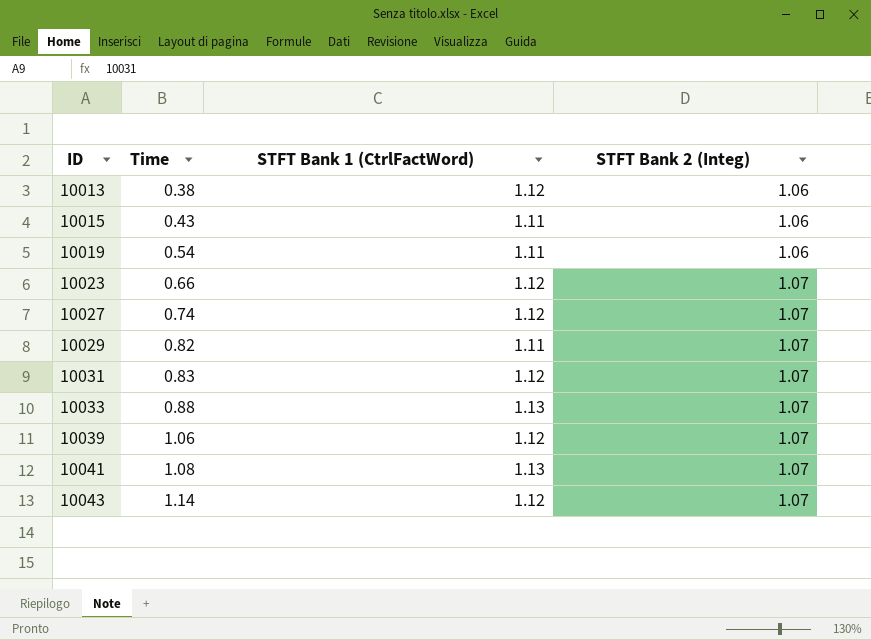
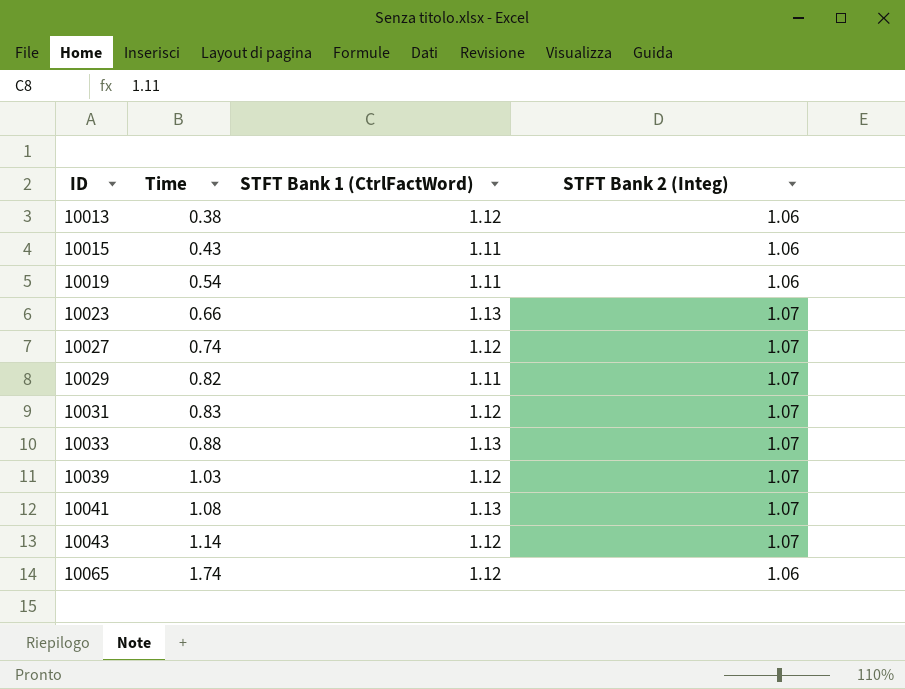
10023 | STFT Bank 1 (CtrlFactWord): 1.12 -> 1.13
10039 | Time: 1.06 -> 1.03
row 10065: none -> 1.74 | 1.12 | 1.06

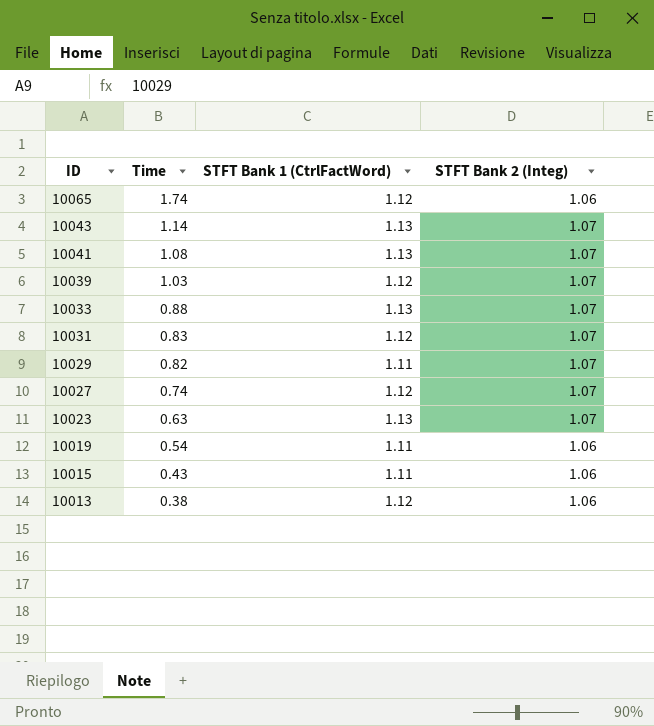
row order: ID ascending -> ID descending
10043 | STFT Bank 1 (CtrlFactWord): 1.12 -> 1.13
10023 | Time: 0.66 -> 0.63

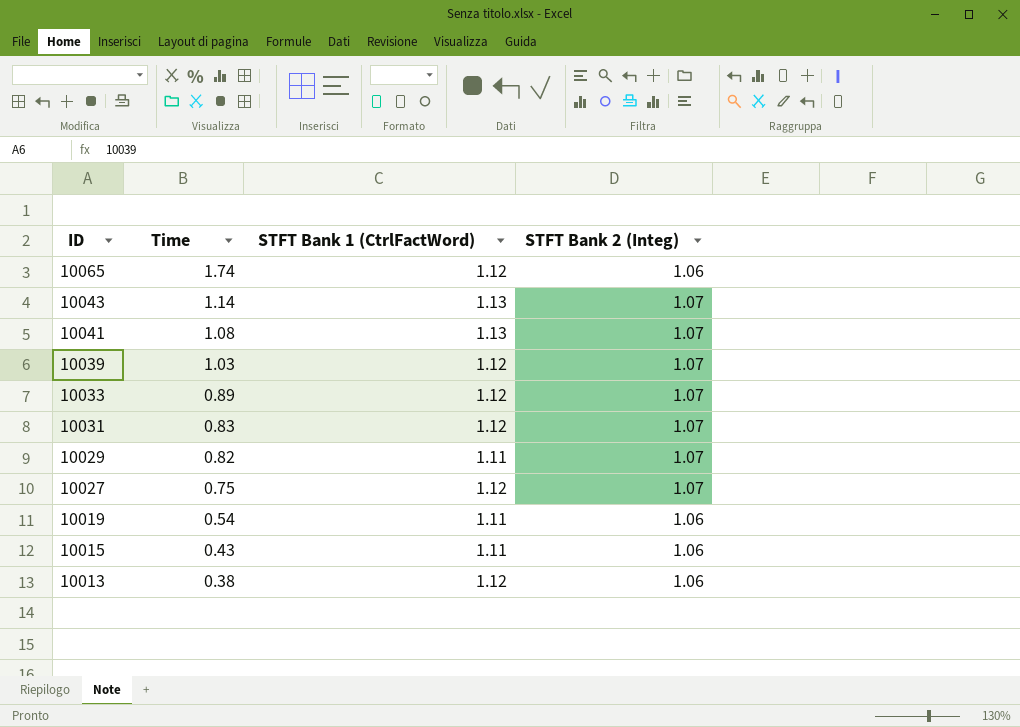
row 10023: 0.63 | 1.13 | 1.07 -> none
10033 | Time: 0.88 -> 0.89
10033 | STFT Bank 1 (CtrlFactWord): 1.13 -> 1.12
10027 | Time: 0.74 -> 0.75

